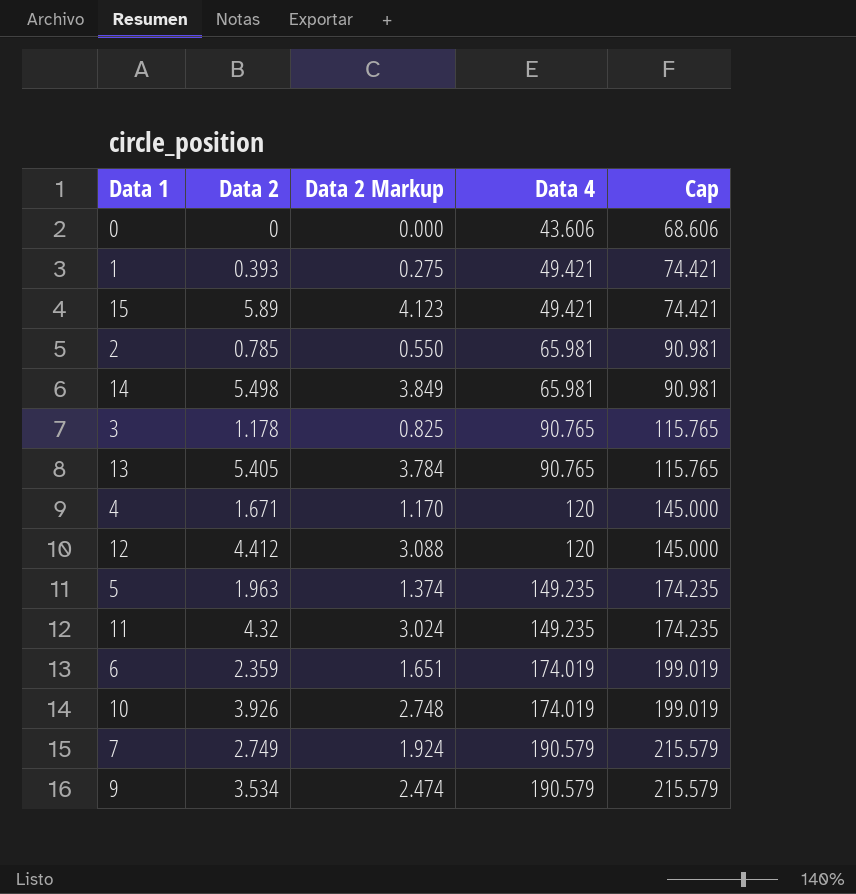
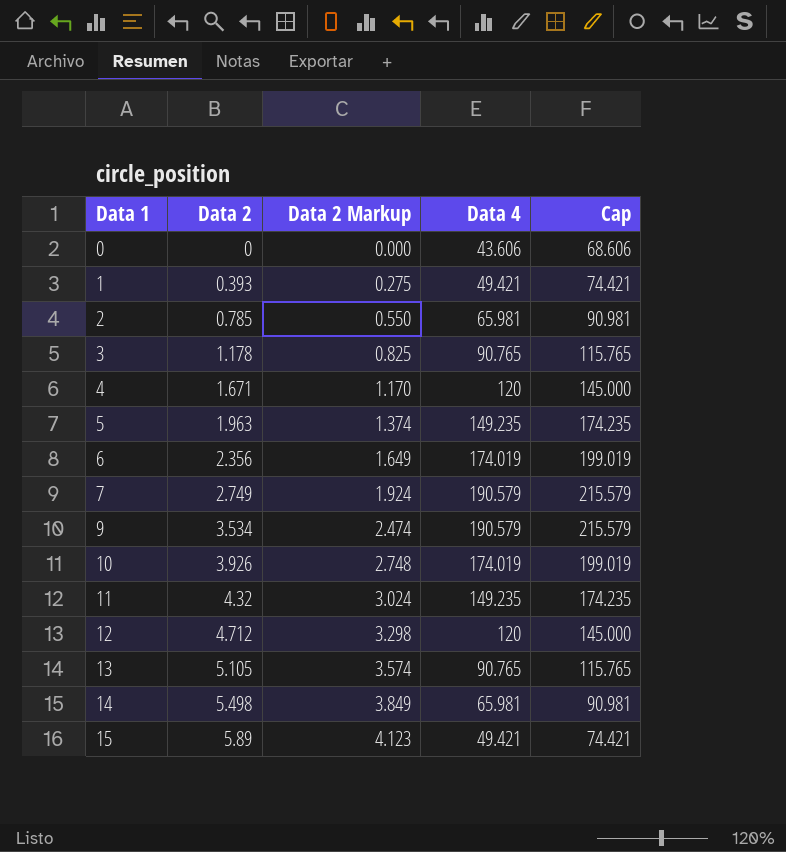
row order: Data 4 ascending -> Data 1 ascending
6 | Data 2: 2.359 -> 2.356
6 | Data 2 Markup: 1.651 -> 1.649
12 | Data 2: 4.412 -> 4.712
12 | Data 2 Markup: 3.088 -> 3.298
13 | Data 2: 5.405 -> 5.105
13 | Data 2 Markup: 3.784 -> 3.574

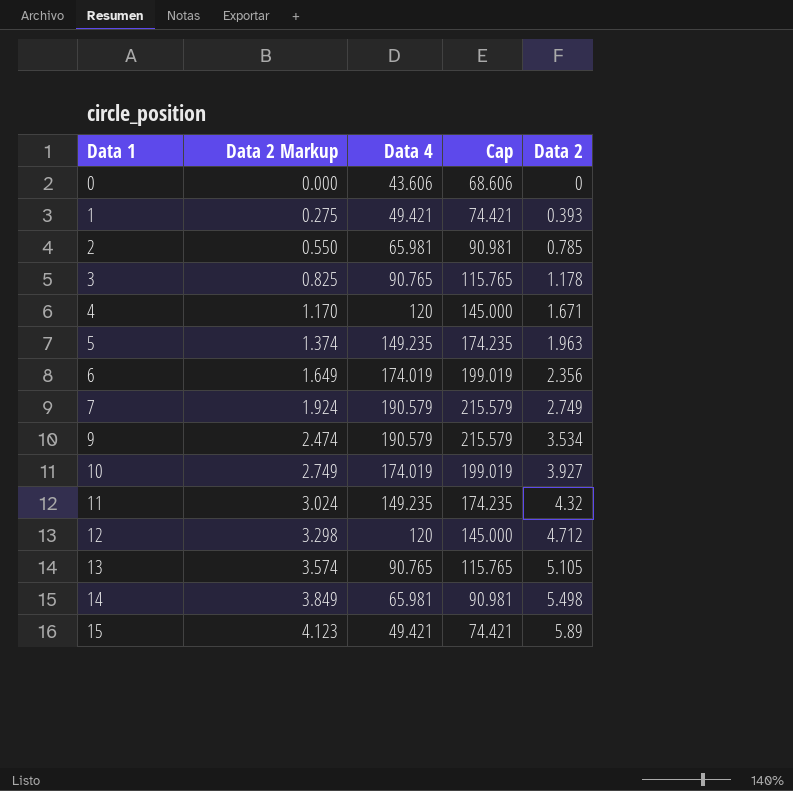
column Data 2 | position: 2 -> 5
10 | Data 2 Markup: 2.748 -> 2.749
10 | Data 2: 3.926 -> 3.927

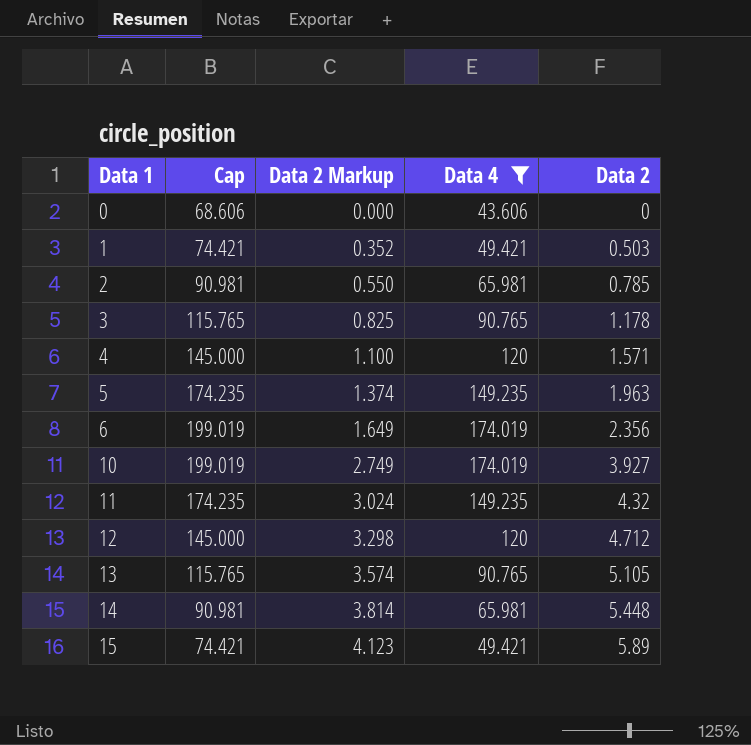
filter: none -> Data 4 != 190.579
column Cap | position: 4 -> 2
1 | Data 2 Markup: 0.275 -> 0.352
1 | Data 2: 0.393 -> 0.503
4 | Data 2 Markup: 1.170 -> 1.100
4 | Data 2: 1.671 -> 1.571
14 | Data 2 Markup: 3.849 -> 3.814
14 | Data 2: 5.498 -> 5.448

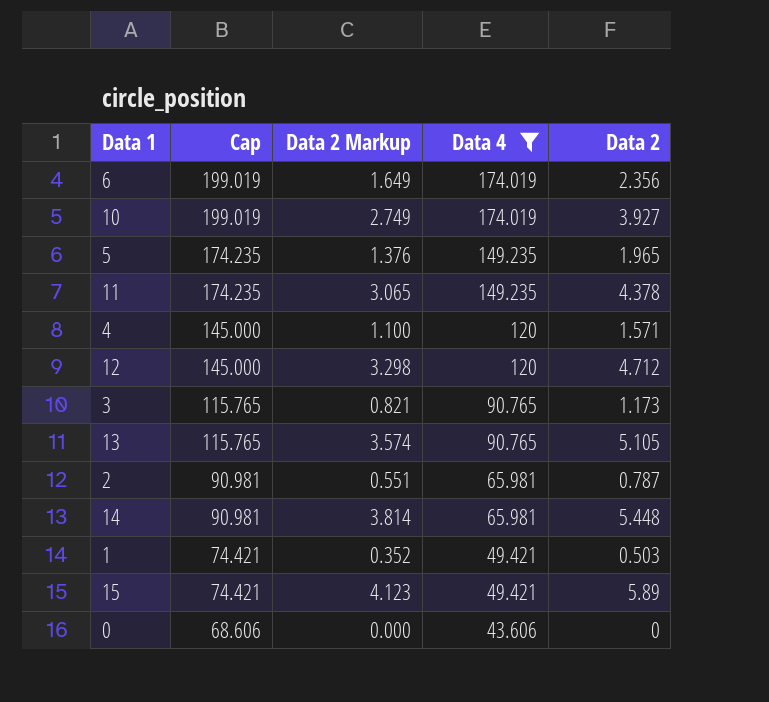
row order: Data 1 ascending -> Cap descending
5 | Data 2 Markup: 1.374 -> 1.376
5 | Data 2: 1.963 -> 1.965
11 | Data 2 Markup: 3.024 -> 3.065
11 | Data 2: 4.32 -> 4.378
3 | Data 2 Markup: 0.825 -> 0.821
3 | Data 2: 1.178 -> 1.173
2 | Data 2 Markup: 0.550 -> 0.551
2 | Data 2: 0.785 -> 0.787

